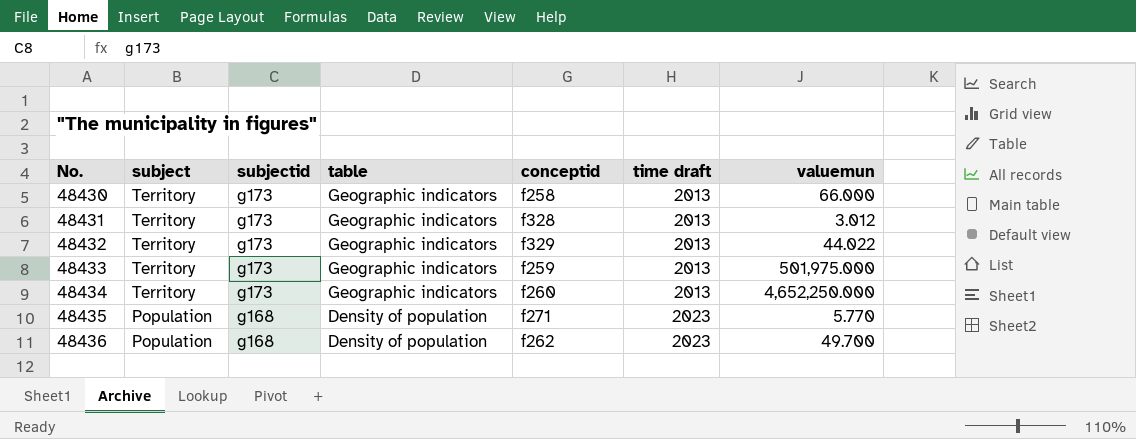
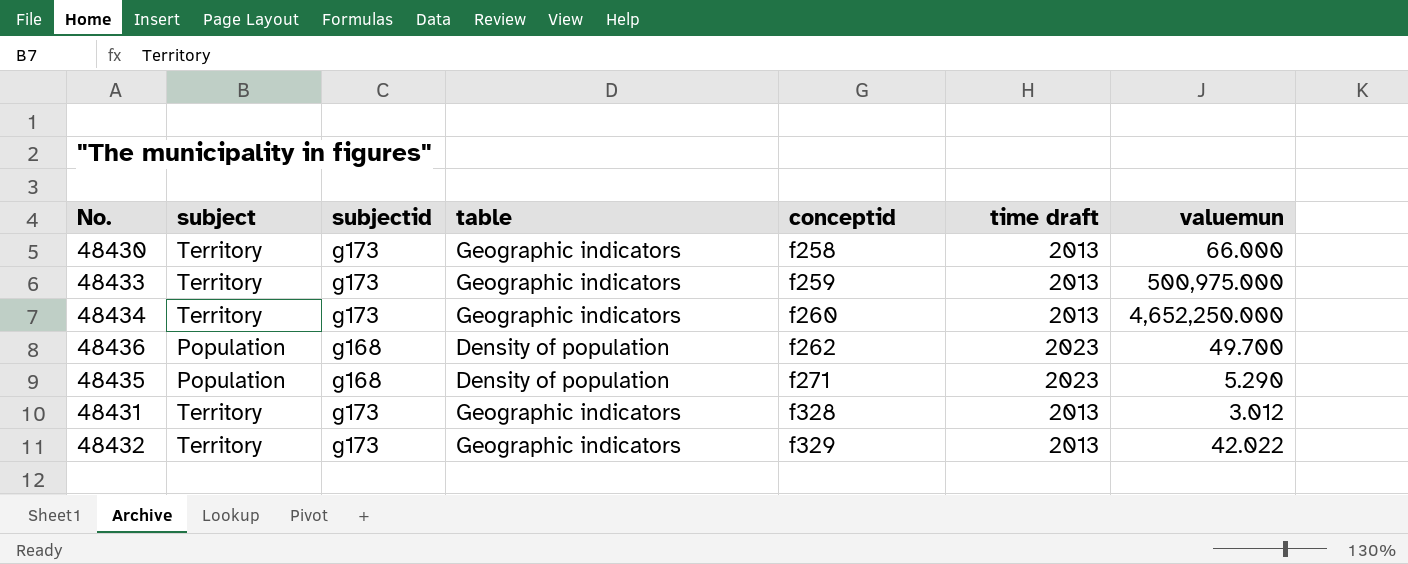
row order: No. ascending -> conceptid ascending
48433 | valuemun: 501,975.000 -> 500,975.000
48435 | valuemun: 5.770 -> 5.290
48432 | valuemun: 44.022 -> 42.022

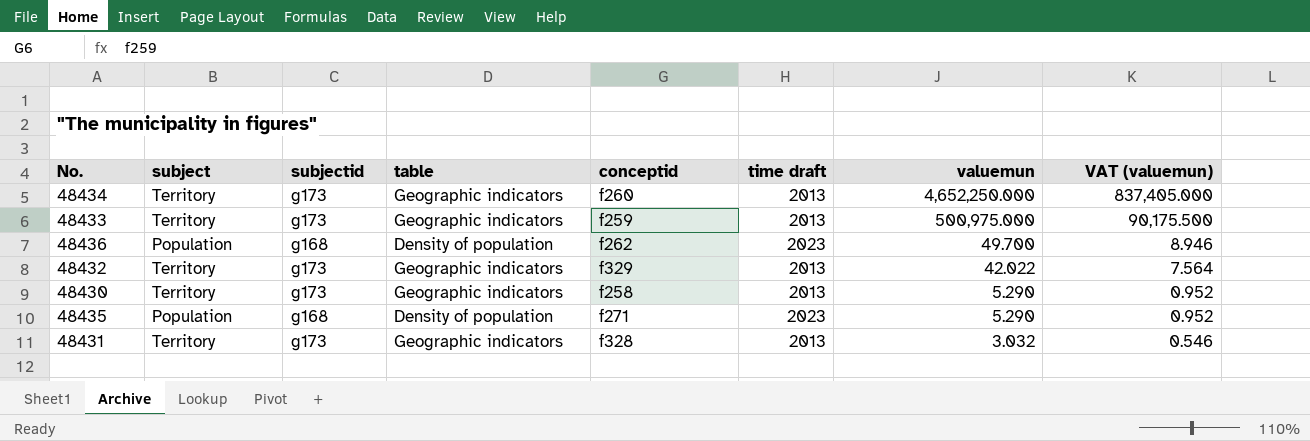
row order: conceptid ascending -> valuemun descending
column VAT (valuemun) | formula: none -> [valuemun] * 0.18
48430 | valuemun: 66.000 -> 5.290
48431 | valuemun: 3.012 -> 3.032

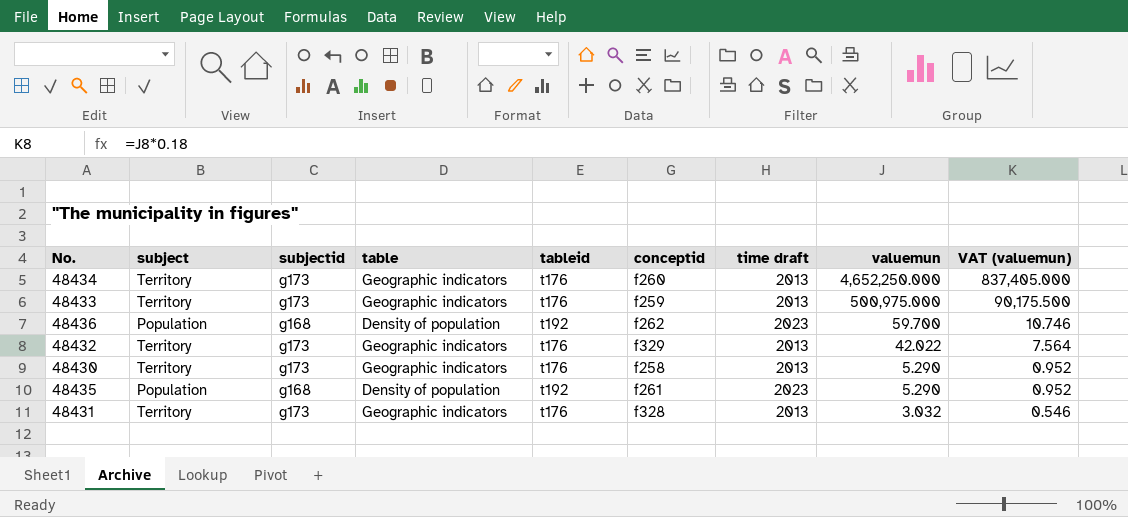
column tableid | position: none -> 5
48436 | valuemun: 49.700 -> 59.700
48436 | VAT (valuemun): 8.946 -> 10.746
48435 | conceptid: f271 -> f261

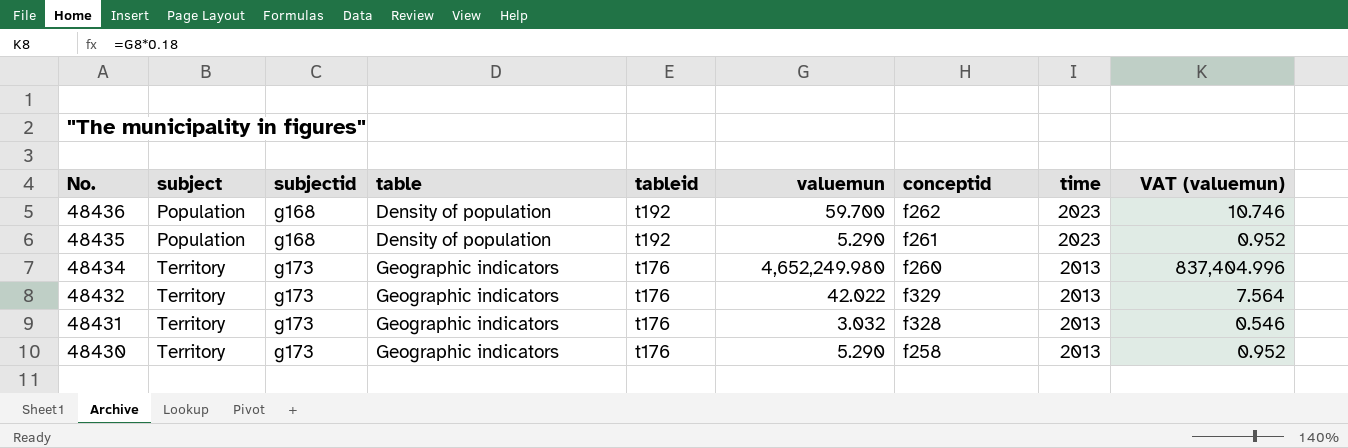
row order: valuemun descending -> No. descending
column valuemun | position: 8 -> 6
column name: time draft -> time
row 48433: Territory | g173 | Geographic indicators | t176 | f259 | 2013 | 500,975.000 | 90,175.500 -> none
48434 | valuemun: 4,652,250.000 -> 4,652,249.980
48434 | VAT (valuemun): 837,405.000 -> 837,404.996

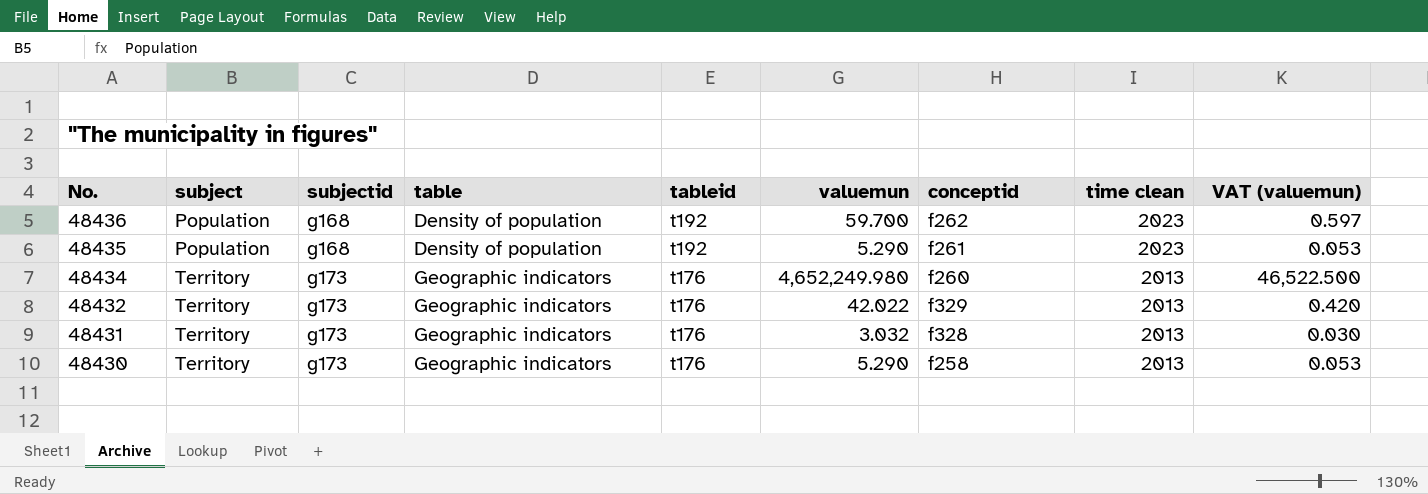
column name: time -> time clean
column VAT (valuemun) | formula: [valuemun] * 0.18 -> [valuemun] * 0.01

